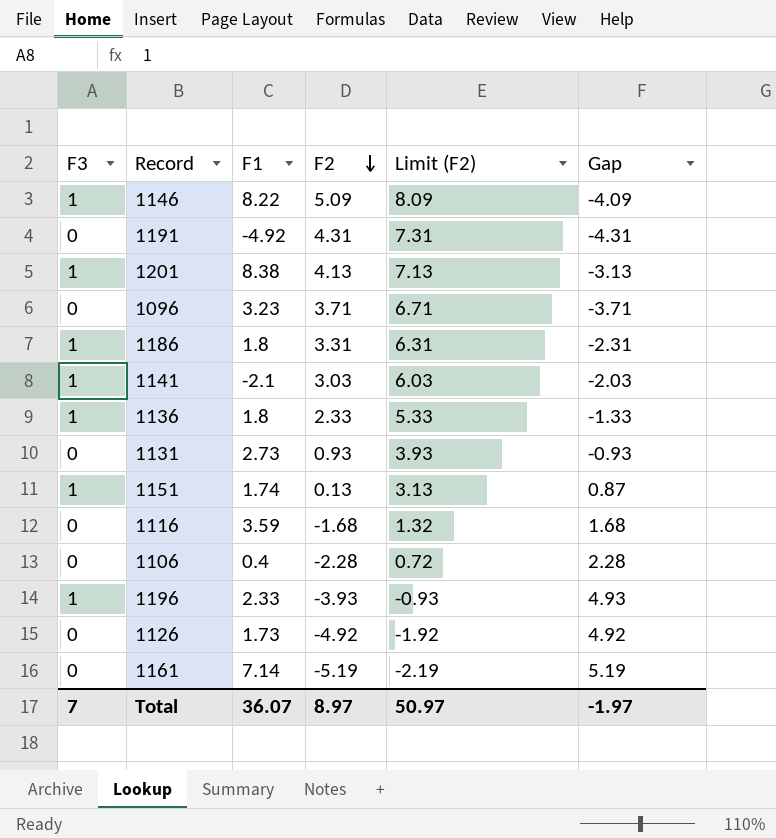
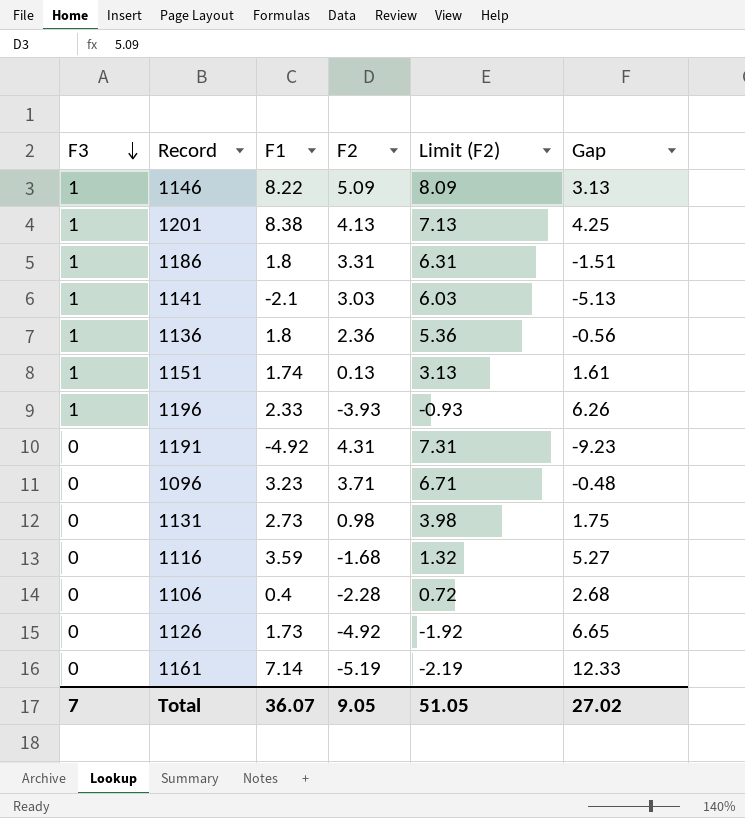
row order: F2 descending -> F3 descending
column Gap | formula: [F3] - [F2] -> [F1] - [F2]
1136 | F2: 2.33 -> 2.36
1136 | Limit (F2): 5.33 -> 5.36
1131 | F2: 0.93 -> 0.98
1131 | Limit (F2): 3.93 -> 3.98
Total | F2: 8.97 -> 9.05
Total | Limit (F2): 50.97 -> 51.05
Total | Gap: -1.97 -> 27.02

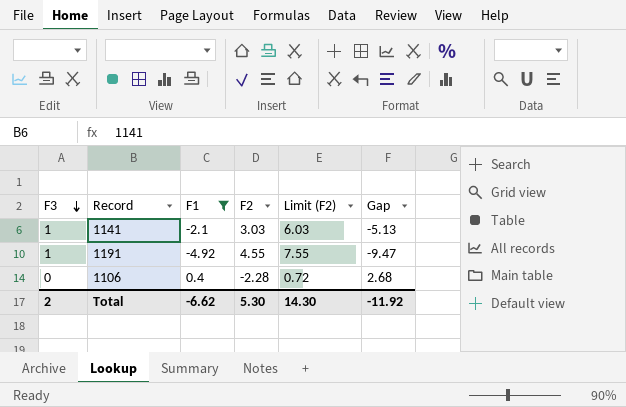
filter: none -> F1 <= 0.4
1191 | F3: 0 -> 1
1191 | F2: 4.31 -> 4.55
1191 | Limit (F2): 7.31 -> 7.55
1191 | Gap: -9.23 -> -9.47
Total | F3: 7 -> 2
Total | F1: 36.07 -> -6.62
Total | F2: 9.05 -> 5.30
Total | Limit (F2): 51.05 -> 14.30
Total | Gap: 27.02 -> -11.92

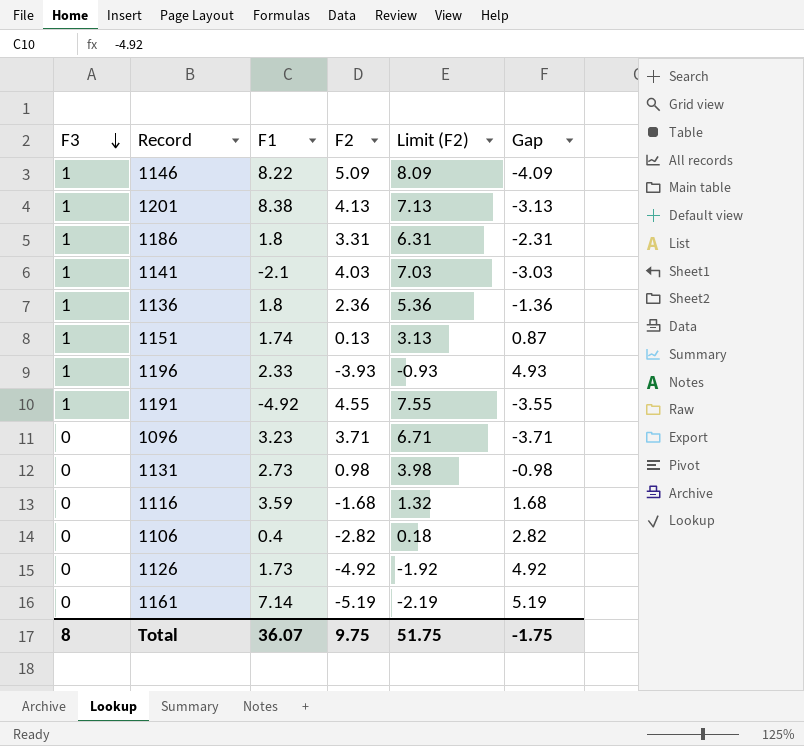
filter: F1 <= 0.4 -> none
column Gap | formula: [F1] - [F2] -> [F3] - [F2]
1141 | F2: 3.03 -> 4.03
1141 | Limit (F2): 6.03 -> 7.03
1106 | F2: -2.28 -> -2.82
1106 | Limit (F2): 0.72 -> 0.18
Total | F3: 2 -> 8
Total | F1: -6.62 -> 36.07
Total | F2: 5.30 -> 9.75
Total | Limit (F2): 14.30 -> 51.75
Total | Gap: -11.92 -> -1.75

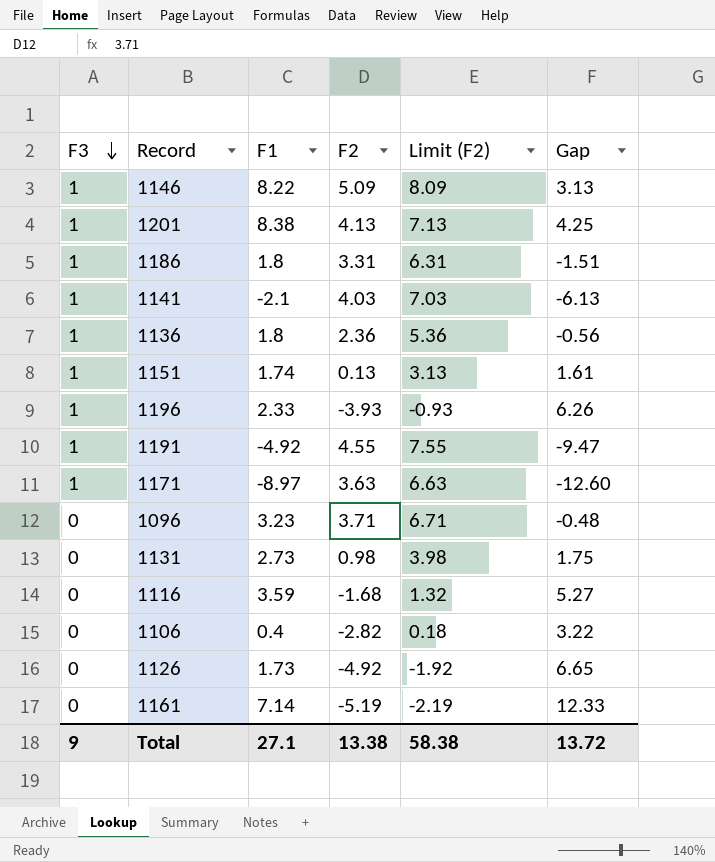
column Gap | formula: [F3] - [F2] -> [F1] - [F2]
row 1171: none -> 1 | -8.97 | 3.63 | 6.63 | -12.60
Total | F3: 8 -> 9
Total | F1: 36.07 -> 27.1
Total | F2: 9.75 -> 13.38
Total | Limit (F2): 51.75 -> 58.38
Total | Gap: -1.75 -> 13.72

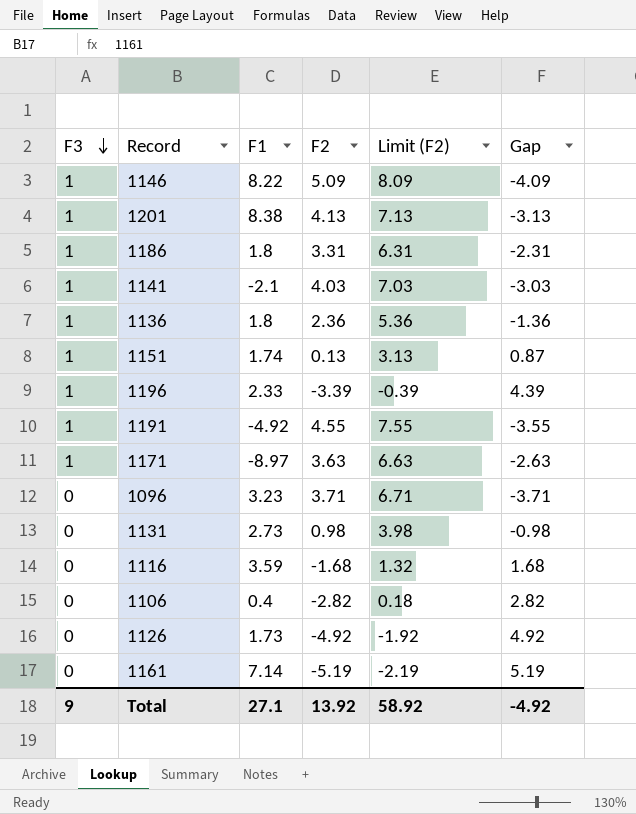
column Gap | formula: [F1] - [F2] -> [F3] - [F2]
1196 | F2: -3.93 -> -3.39
1196 | Limit (F2): -0.93 -> -0.39
Total | F2: 13.38 -> 13.92
Total | Limit (F2): 58.38 -> 58.92
Total | Gap: 13.72 -> -4.92

